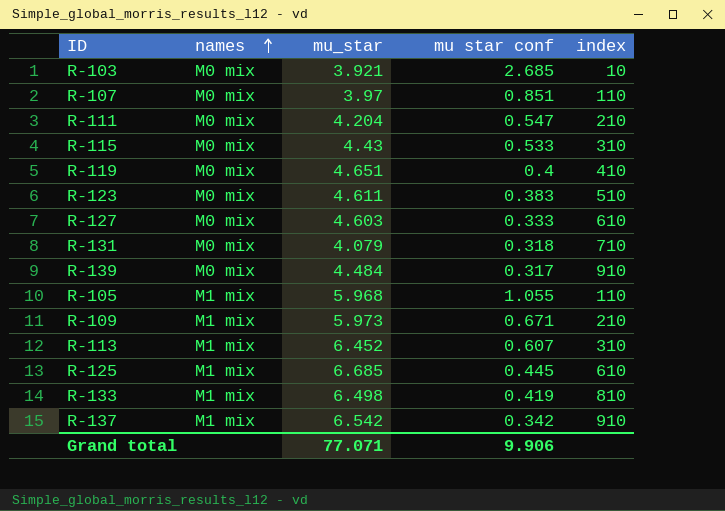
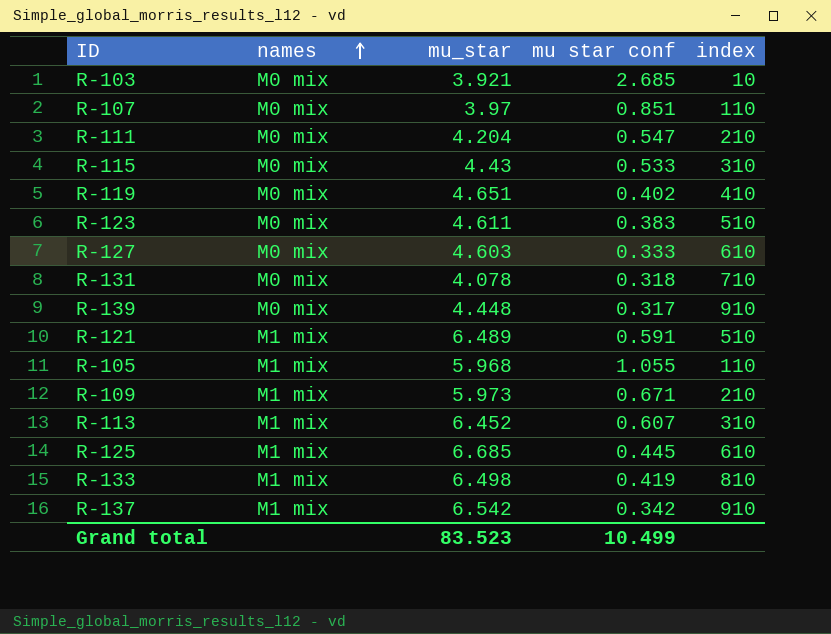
R-119 | mu star conf: 0.4 -> 0.402
R-131 | mu_star: 4.079 -> 4.078
R-139 | mu_star: 4.484 -> 4.448
row R-121: none -> M1 mix | 6.489 | 0.591 | 510
Grand total | mu_star: 77.071 -> 83.523
Grand total | mu star conf: 9.906 -> 10.499

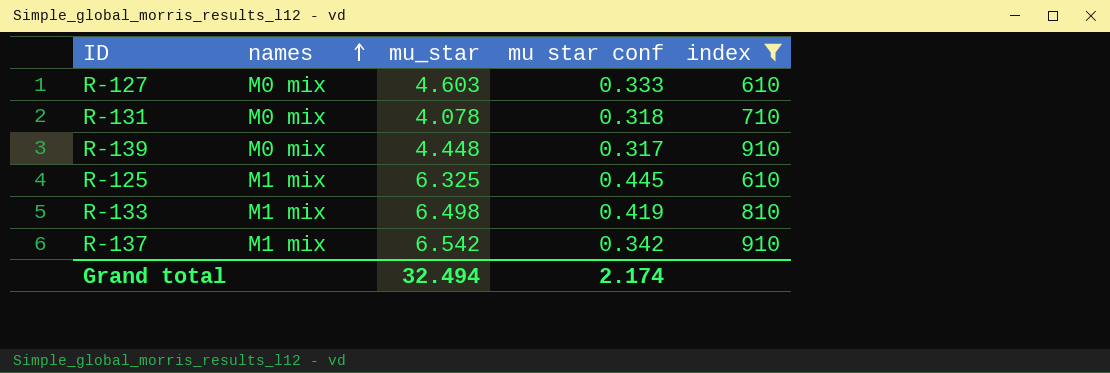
filter: none -> index >= 610
R-125 | mu_star: 6.685 -> 6.325
Grand total | mu_star: 83.523 -> 32.494
Grand total | mu star conf: 10.499 -> 2.174

